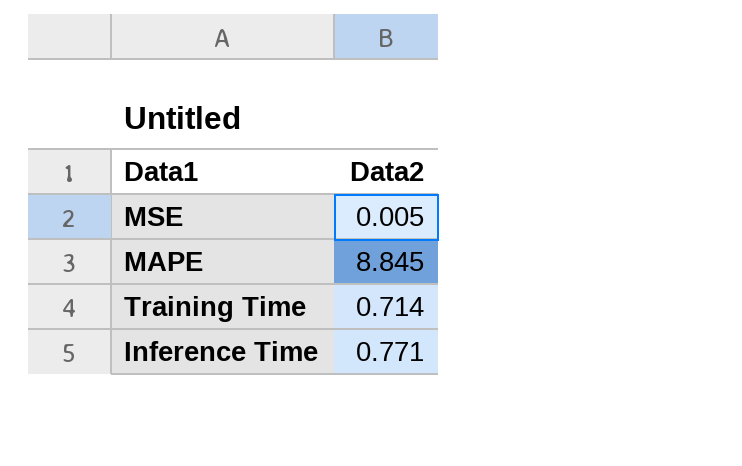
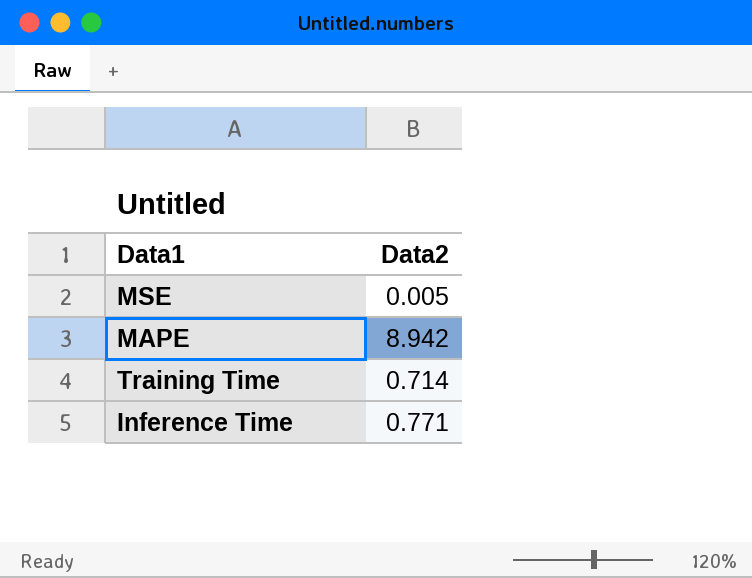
MAPE | Data2: 8.845 -> 8.942

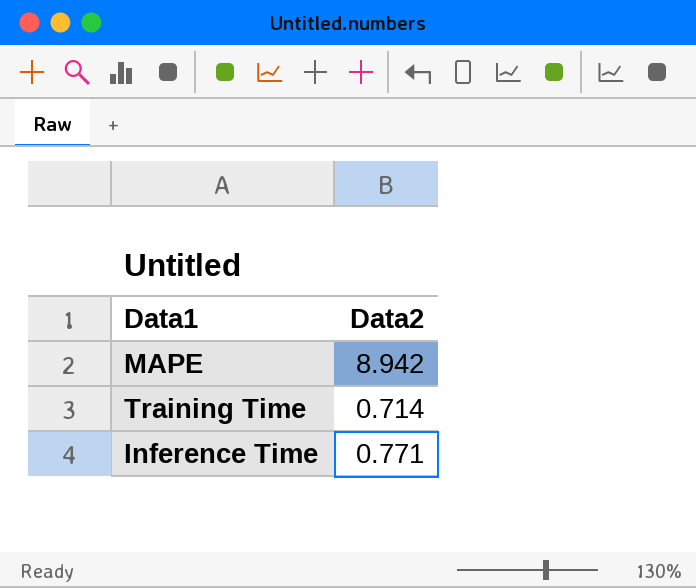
row MSE: 0.005 -> none

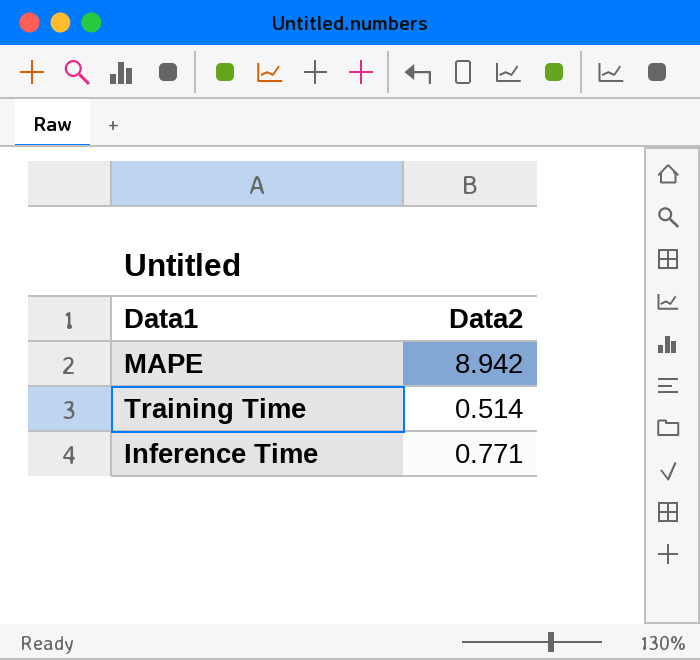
Training Time | Data2: 0.714 -> 0.514

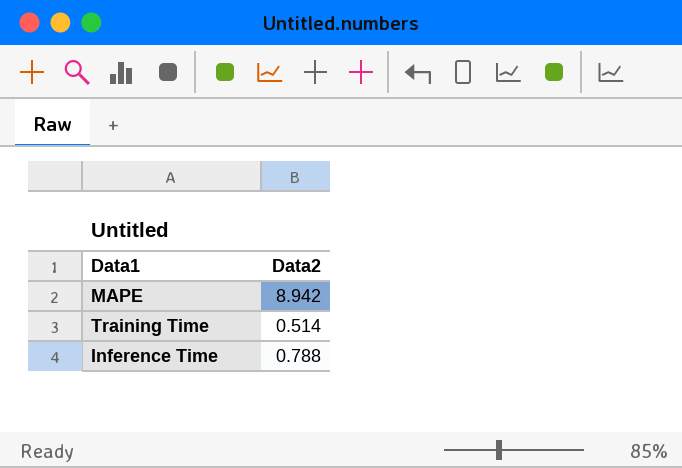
Inference Time | Data2: 0.771 -> 0.788

